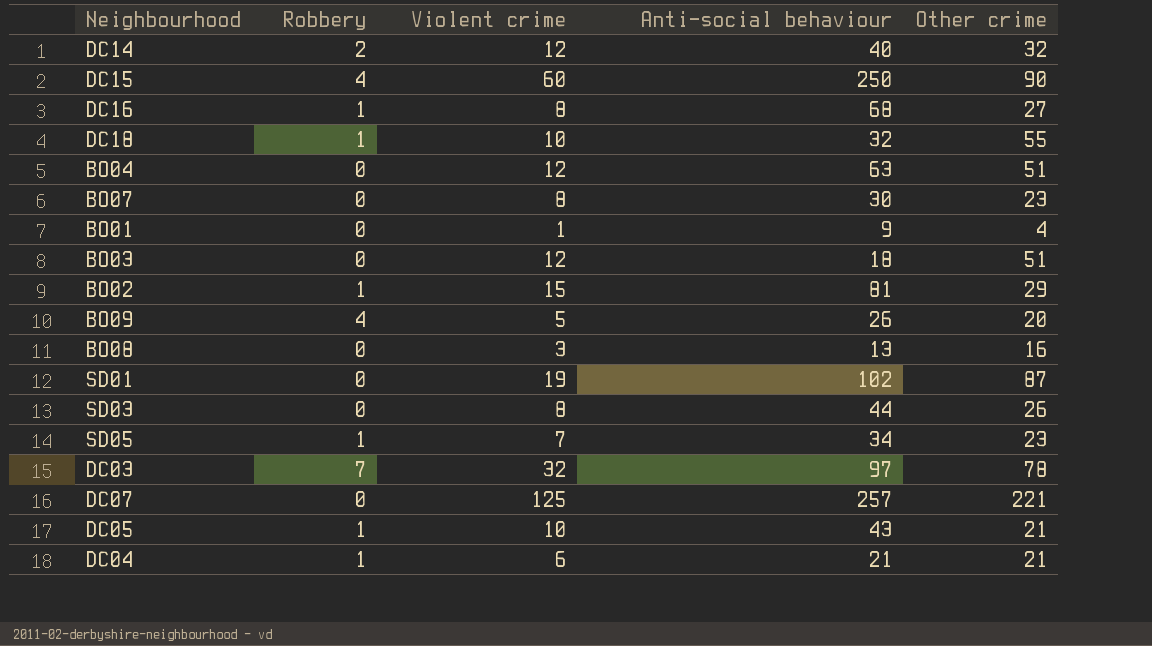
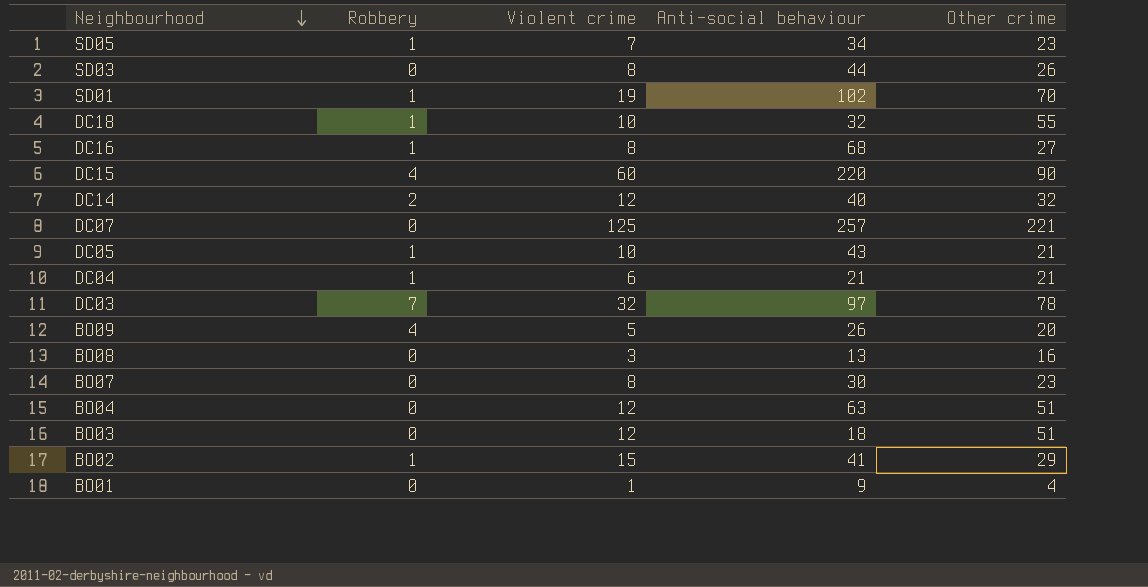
row order: none -> Neighbourhood descending
SD01 | Robbery: 0 -> 1
SD01 | Other crime: 87 -> 70
DC15 | Anti-social behaviour: 250 -> 220
BO02 | Anti-social behaviour: 81 -> 41

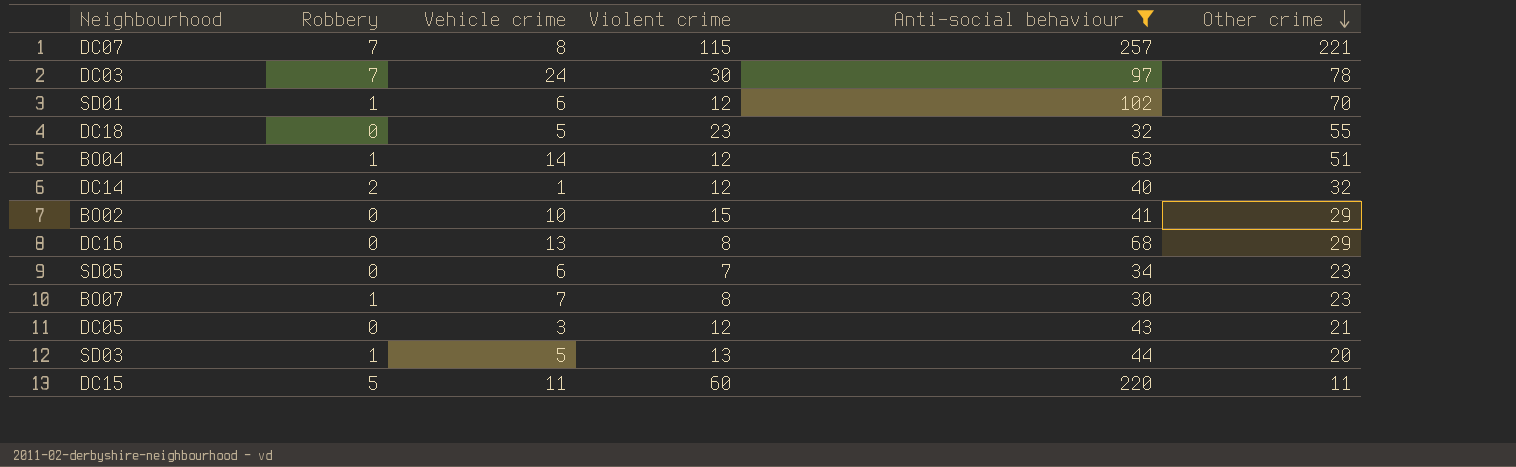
filter: none -> Anti-social behaviour >= 30
row order: Neighbourhood descending -> Other crime descending
column Vehicle crime | position: none -> 3
DC07 | Robbery: 0 -> 7
DC07 | Violent crime: 125 -> 115
DC03 | Violent crime: 32 -> 30
SD01 | Violent crime: 19 -> 12
DC18 | Robbery: 1 -> 0
DC18 | Violent crime: 10 -> 23
BO04 | Robbery: 0 -> 1
BO02 | Robbery: 1 -> 0
DC16 | Robbery: 1 -> 0
DC16 | Other crime: 27 -> 29
SD05 | Robbery: 1 -> 0
BO07 | Robbery: 0 -> 1
DC05 | Robbery: 1 -> 0
DC05 | Violent crime: 10 -> 12
SD03 | Robbery: 0 -> 1
SD03 | Violent crime: 8 -> 13
SD03 | Other crime: 26 -> 20
DC15 | Robbery: 4 -> 5
DC15 | Other crime: 90 -> 11

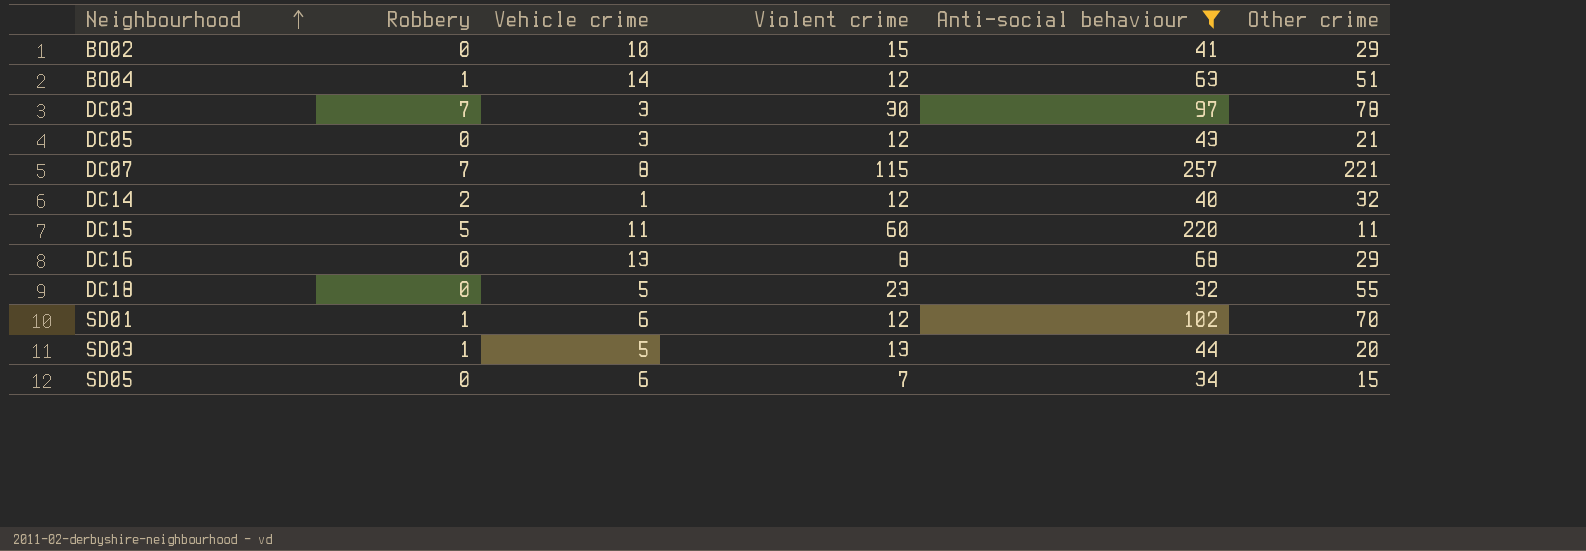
row order: Other crime descending -> Neighbourhood ascending
row BO07: 1 | 7 | 8 | 30 | 23 -> none
DC03 | Vehicle crime: 24 -> 3
SD05 | Other crime: 23 -> 15

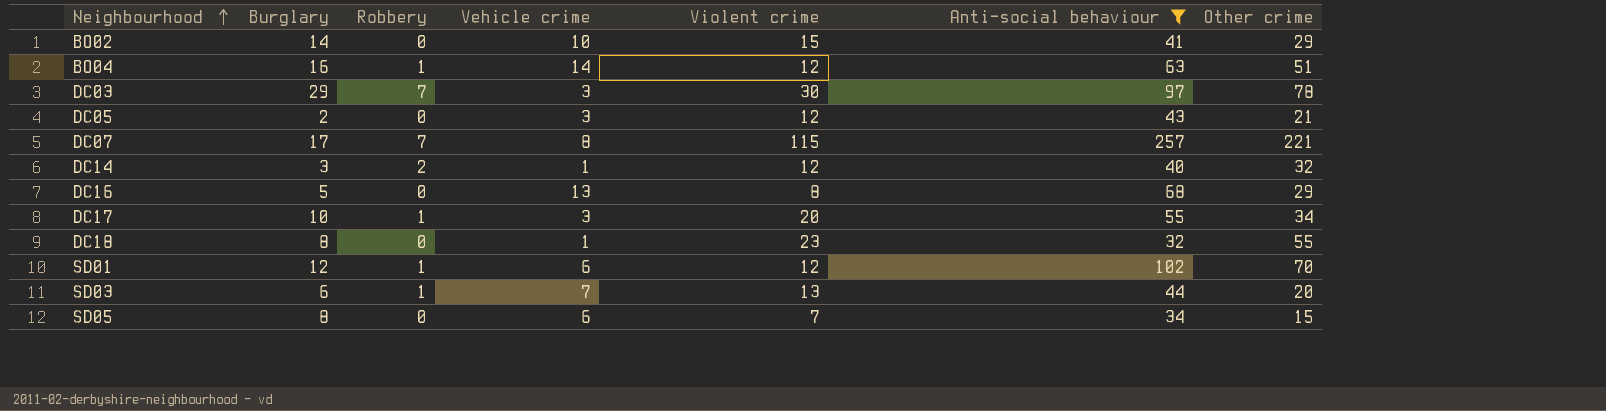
column Burglary | position: none -> 2
row DC15: 5 | 11 | 60 | 220 | 11 -> none
row DC17: none -> 10 | 1 | 3 | 20 | 55 | 34
DC18 | Vehicle crime: 5 -> 1
SD03 | Vehicle crime: 5 -> 7

